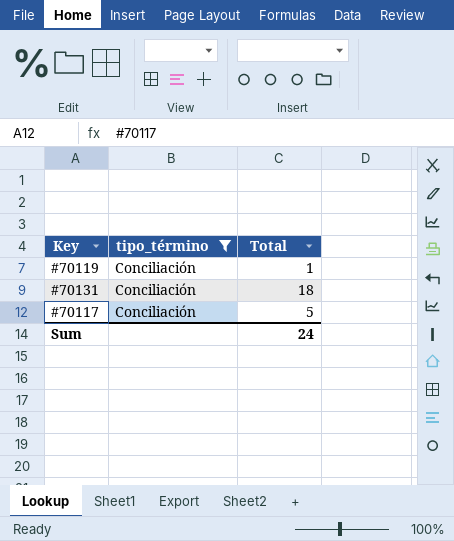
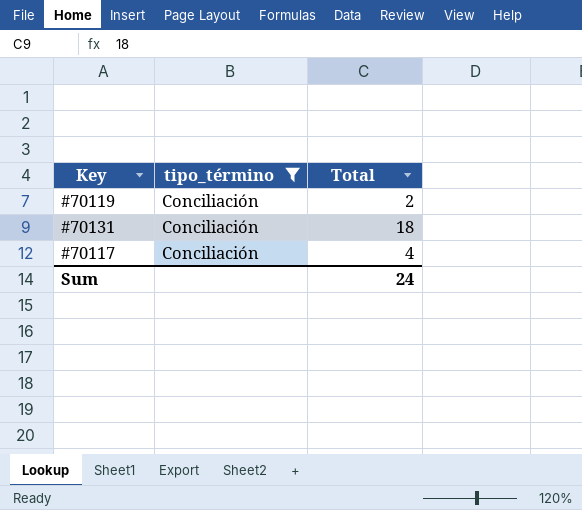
#70119 | Total: 1 -> 2
#70117 | Total: 5 -> 4

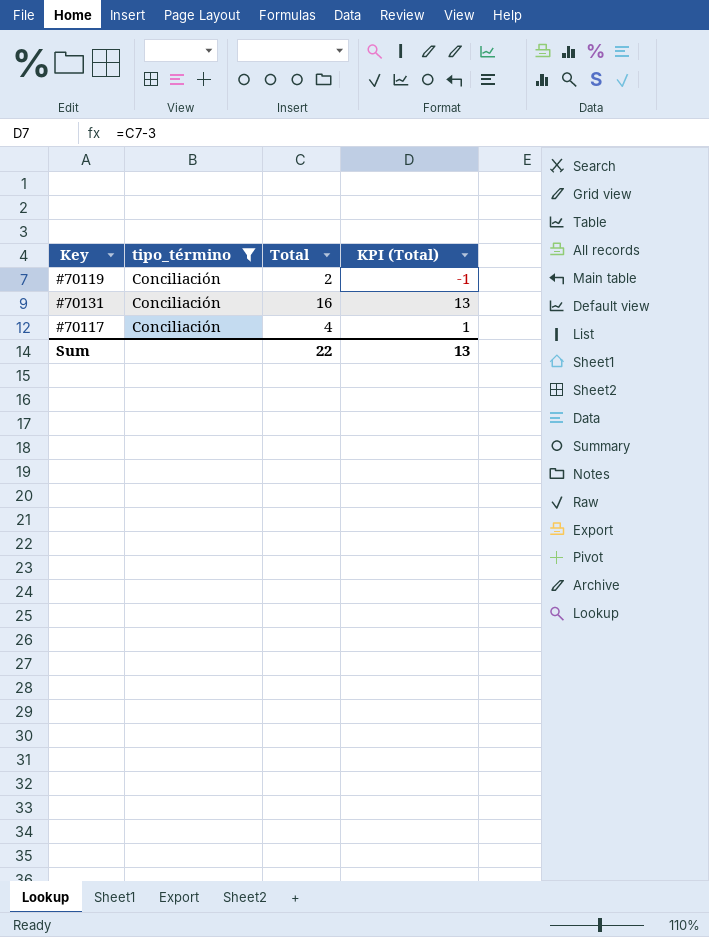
column KPI (Total) | formula: none -> [Total] - 3
#70131 | Total: 18 -> 16
Sum | Total: 24 -> 22

